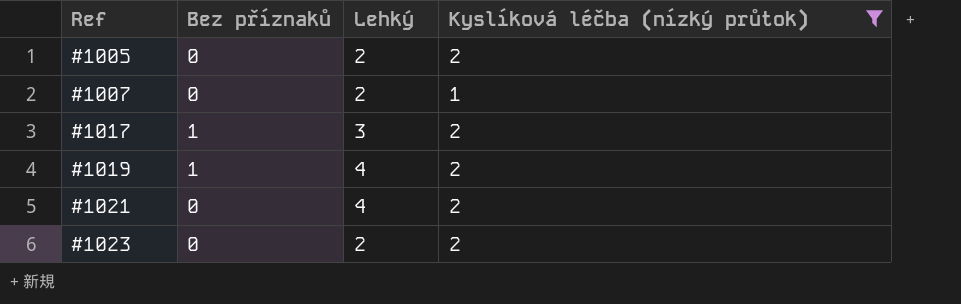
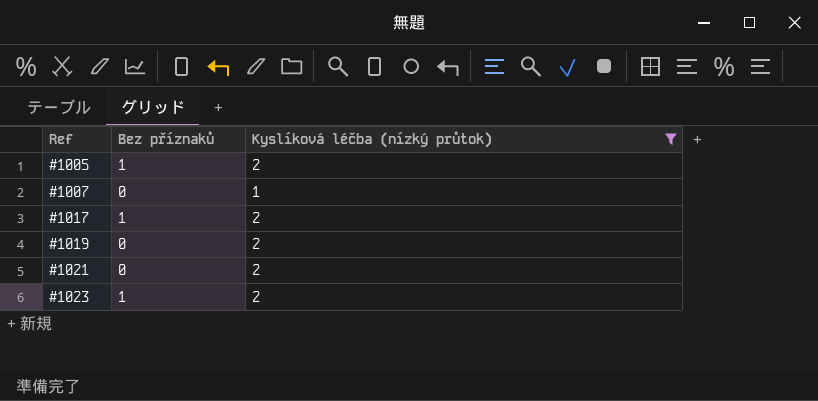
column Lehký | position: 3 -> none
#1005 | Bez příznaků: 0 -> 1
#1019 | Bez příznaků: 1 -> 0
#1023 | Bez příznaků: 0 -> 1

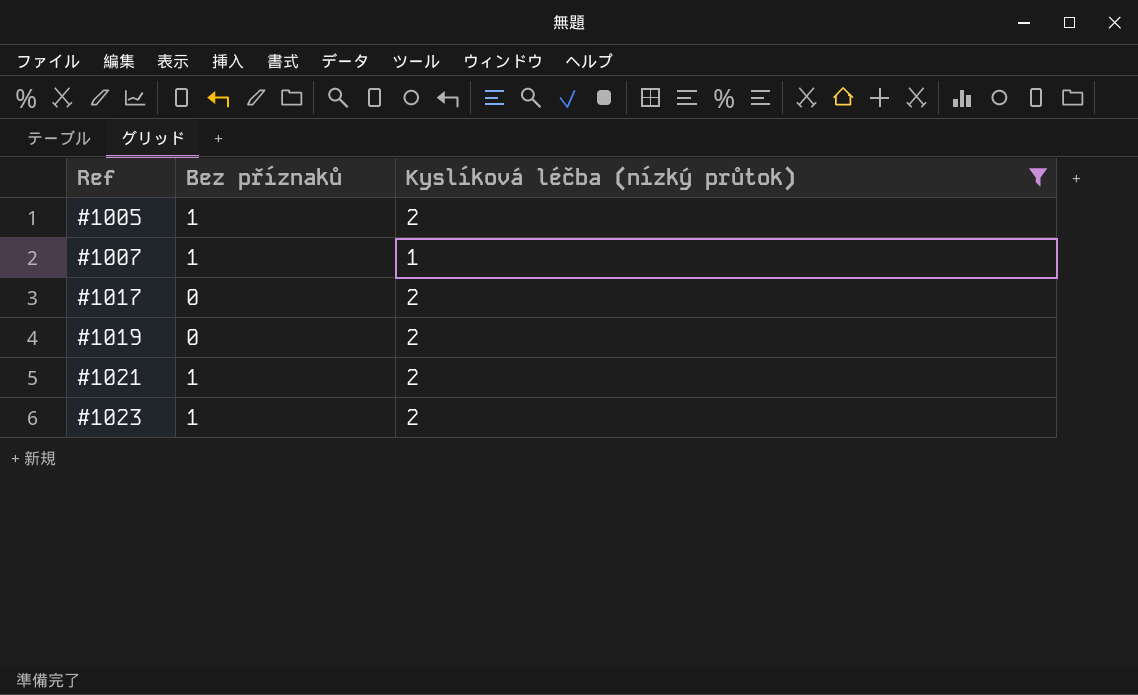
#1007 | Bez příznaků: 0 -> 1
#1017 | Bez příznaků: 1 -> 0
#1021 | Bez příznaků: 0 -> 1

